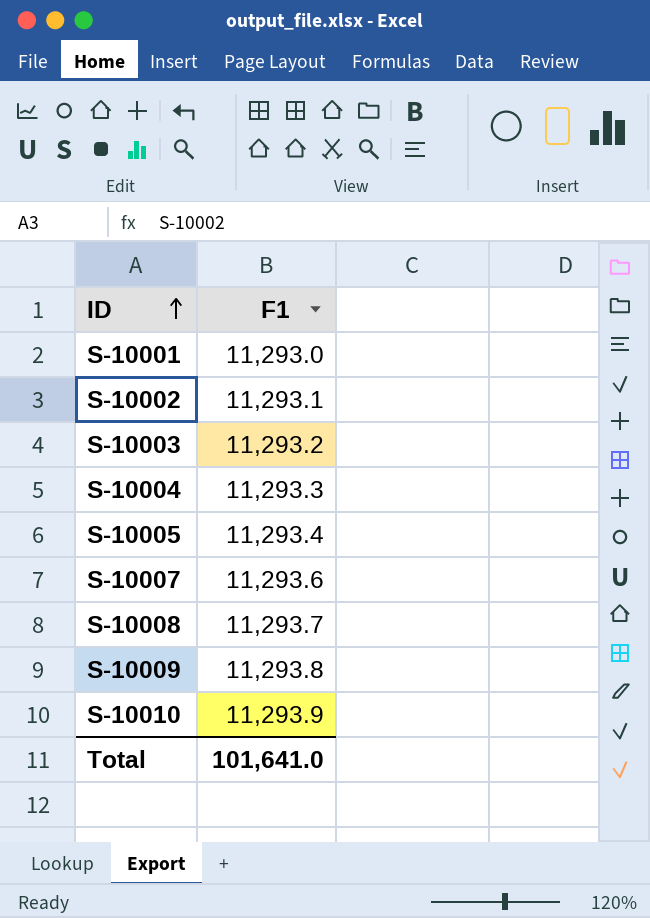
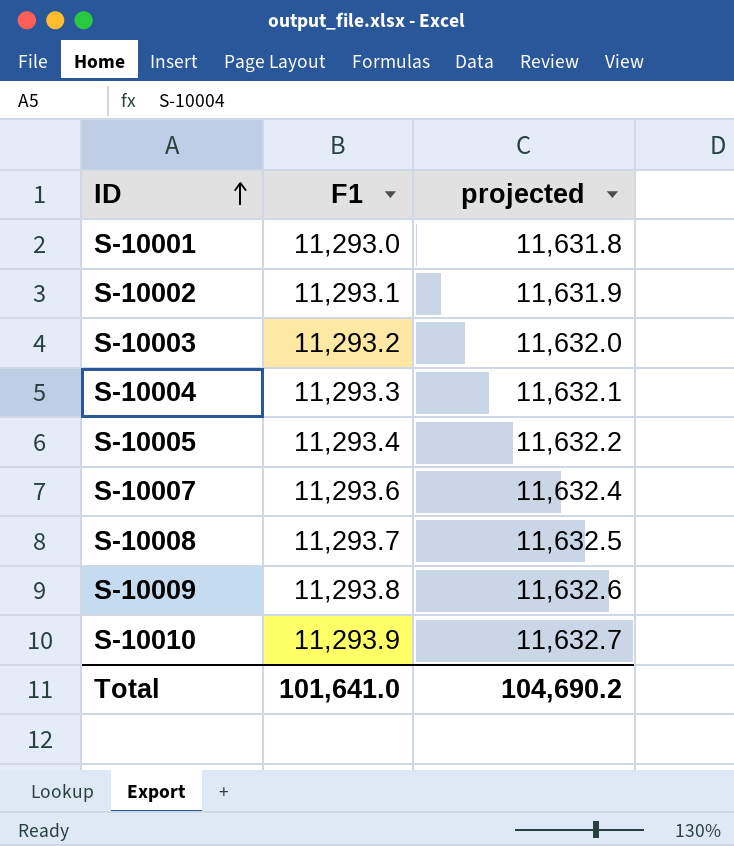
column projected | formula: none -> [F1] * 1.03

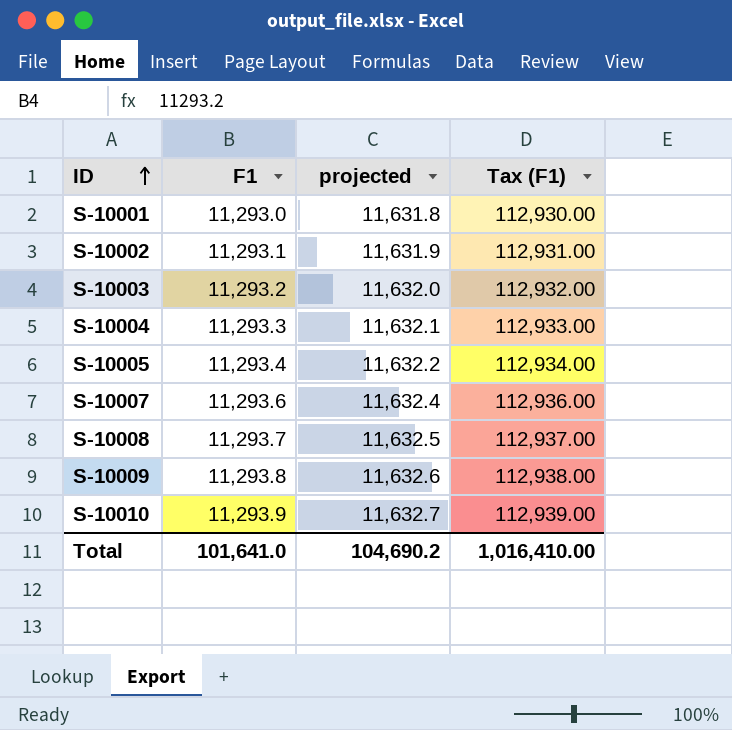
column Tax (F1) | formula: none -> [F1] * 10

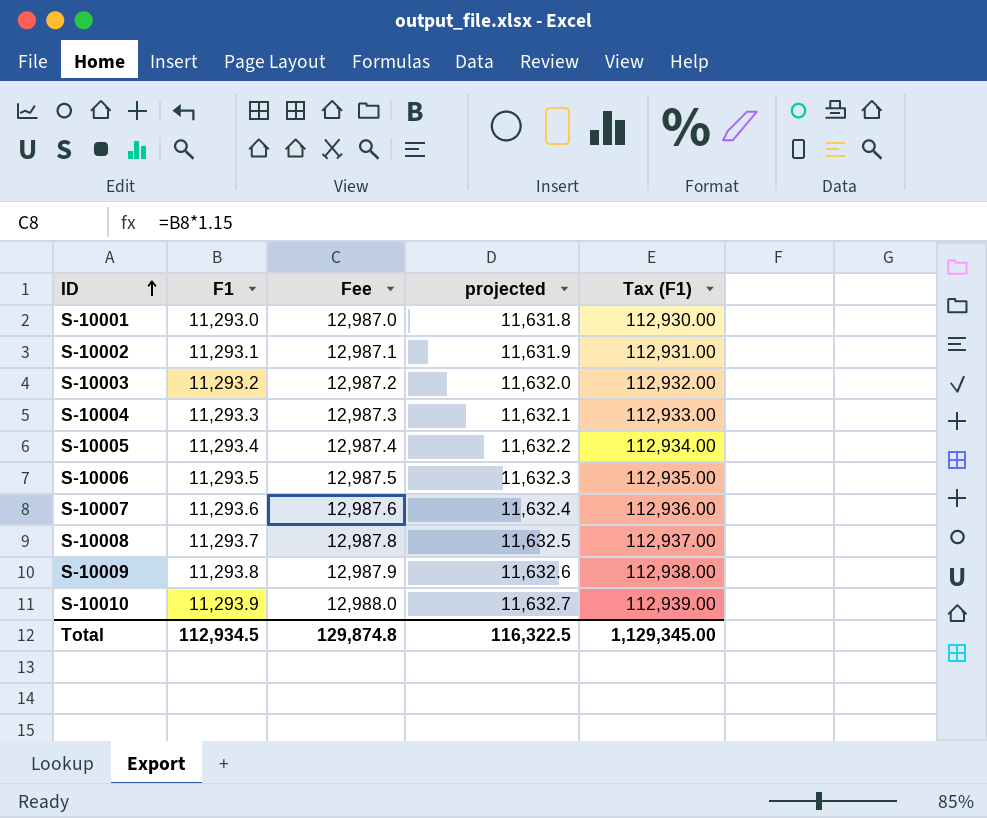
column Fee | formula: none -> [F1] * 1.15
row S-10006: none -> 11,293.5 | 12,987.5 | 11,632.3 | 112,935.00
Total | F1: 101,641.0 -> 112,934.5
Total | projected: 104,690.2 -> 116,322.5
Total | Tax (F1): 1,016,410.00 -> 1,129,345.00

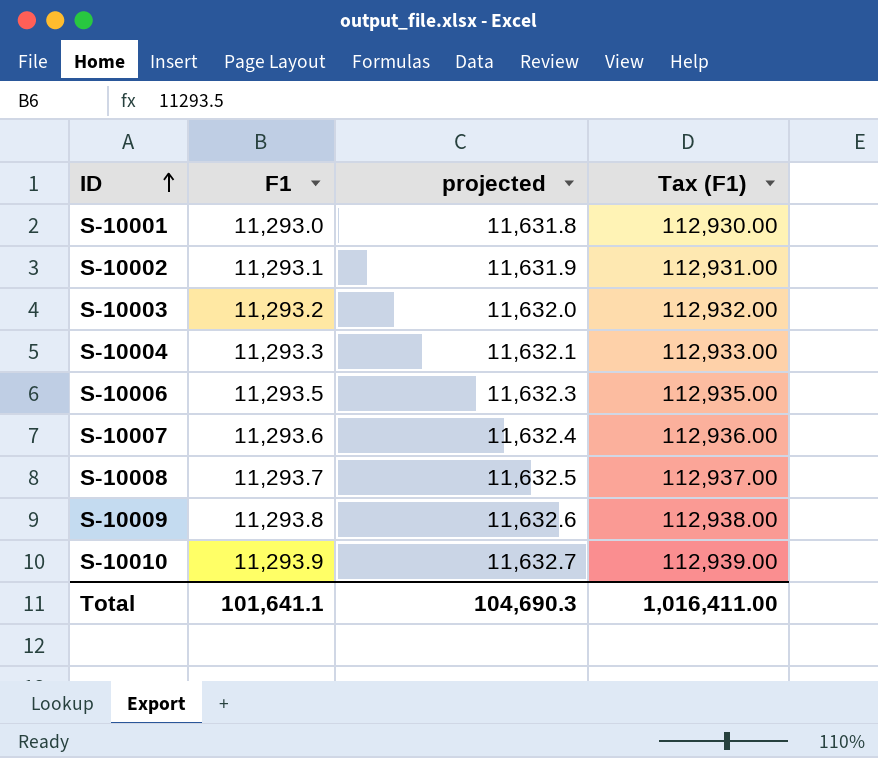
column Fee | formula: [F1] * 1.15 -> none
row S-10005: 11,293.4 | 12,987.4 | 11,632.2 | 112,934.00 -> none
Total | F1: 112,934.5 -> 101,641.1
Total | projected: 116,322.5 -> 104,690.3
Total | Tax (F1): 1,129,345.00 -> 1,016,411.00

